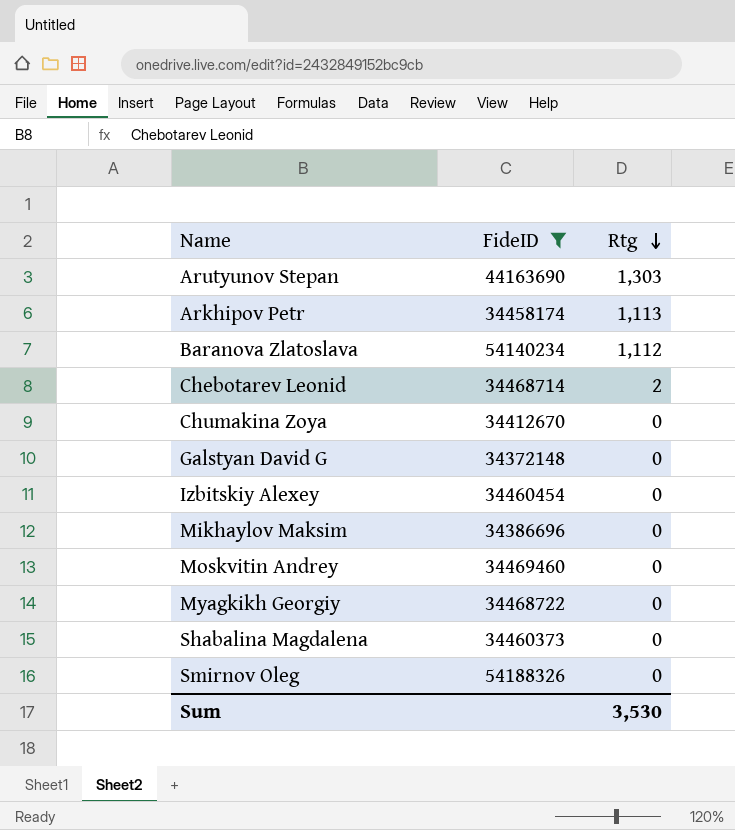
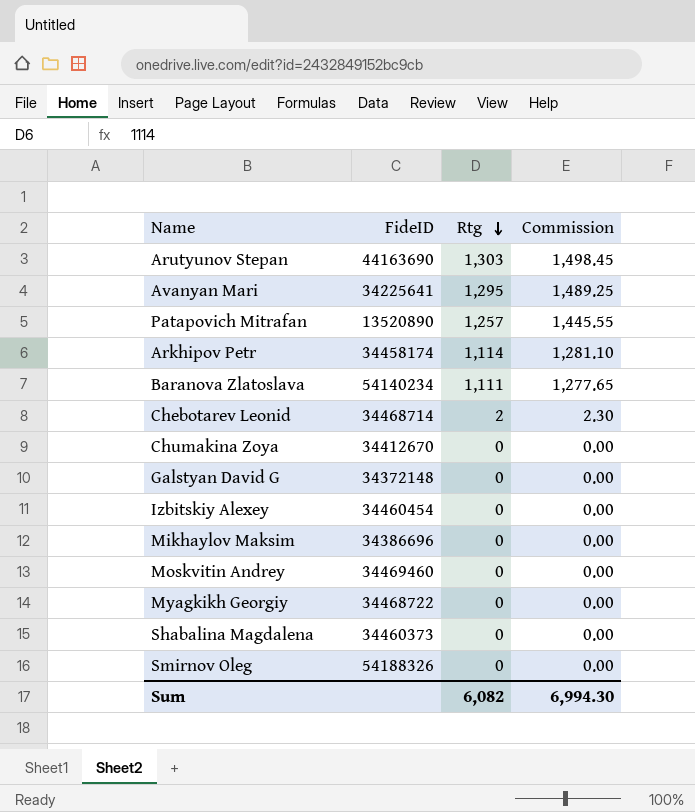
filter: FideID >= 34372148 -> none
column Commission | formula: none -> [Rtg] * 1.15
Arkhipov Petr | Rtg: 1,113 -> 1,114
Baranova Zlatoslava | Rtg: 1,112 -> 1,111
Sum | Rtg: 3,530 -> 6,082

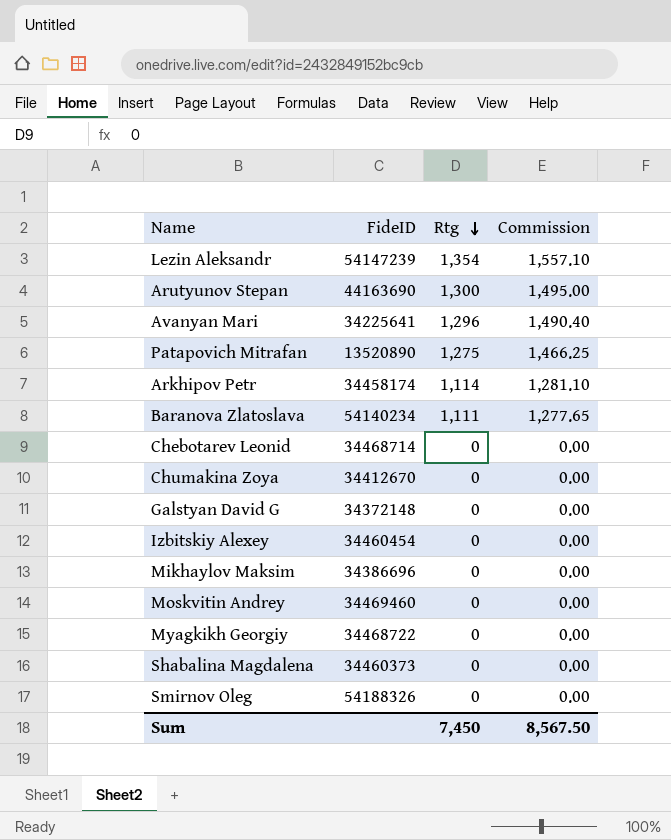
row Lezin Aleksandr: none -> 54147239 | 1,354 | 1,557.10
Arutyunov Stepan | Rtg: 1,303 -> 1,300
Arutyunov Stepan | Commission: 1,498.45 -> 1,495.00
Avanyan Mari | Rtg: 1,295 -> 1,296
Avanyan Mari | Commission: 1,489.25 -> 1,490.40
Patapovich Mitrafan | Rtg: 1,257 -> 1,275
Patapovich Mitrafan | Commission: 1,445.55 -> 1,466.25
Chebotarev Leonid | Rtg: 2 -> 0
Chebotarev Leonid | Commission: 2.30 -> 0.00
Sum | Rtg: 6,082 -> 7,450
Sum | Commission: 6,994.30 -> 8,567.50

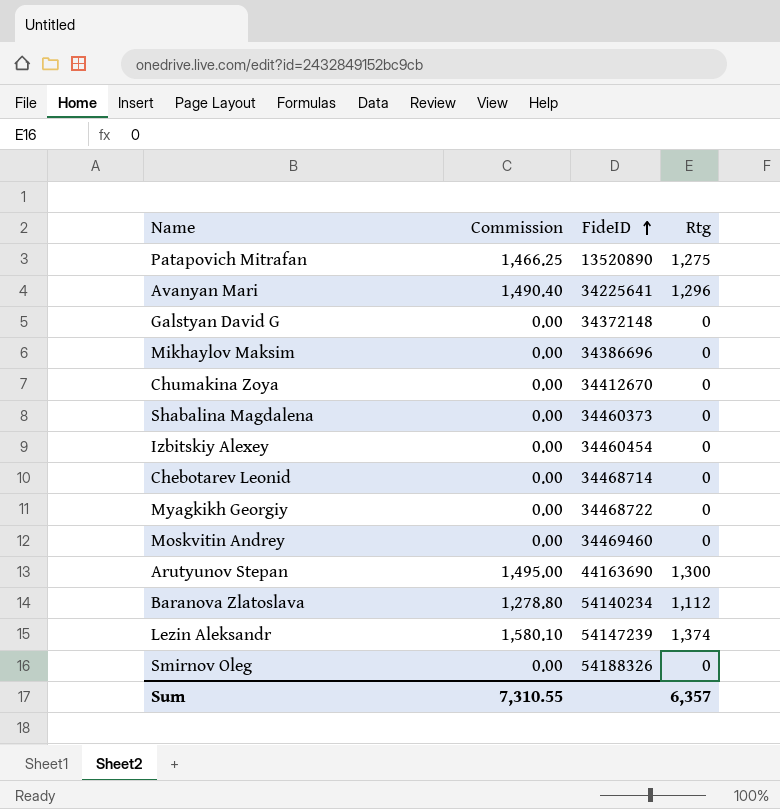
row order: Rtg descending -> FideID ascending
column Commission | position: 4 -> 2
row Arkhipov Petr: 34458174 | 1,114 | 1,281.10 -> none
Baranova Zlatoslava | Commission: 1,277.65 -> 1,278.80
Baranova Zlatoslava | Rtg: 1,111 -> 1,112
Lezin Aleksandr | Commission: 1,557.10 -> 1,580.10
Lezin Aleksandr | Rtg: 1,354 -> 1,374
Sum | Commission: 8,567.50 -> 7,310.55
Sum | Rtg: 7,450 -> 6,357

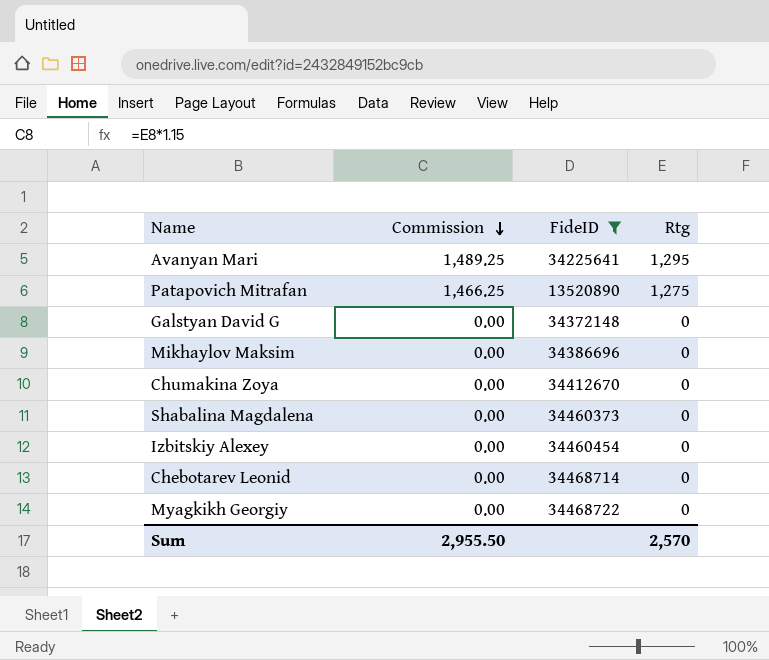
filter: none -> FideID <= 34468722
row order: FideID ascending -> Commission descending
Avanyan Mari | Commission: 1,490.40 -> 1,489.25
Avanyan Mari | Rtg: 1,296 -> 1,295
Sum | Commission: 7,310.55 -> 2,955.50
Sum | Rtg: 6,357 -> 2,570

